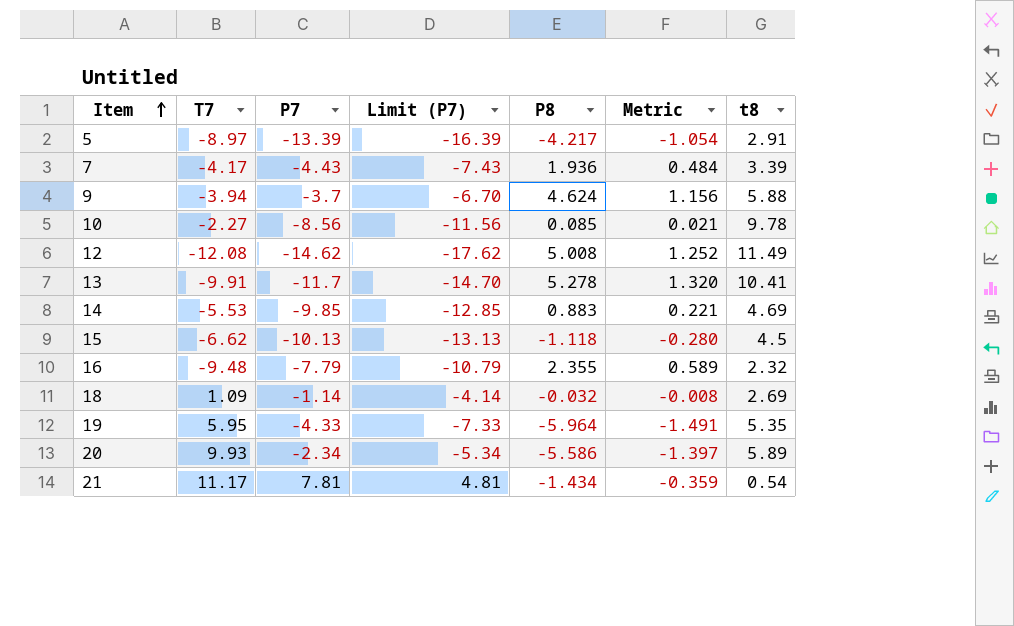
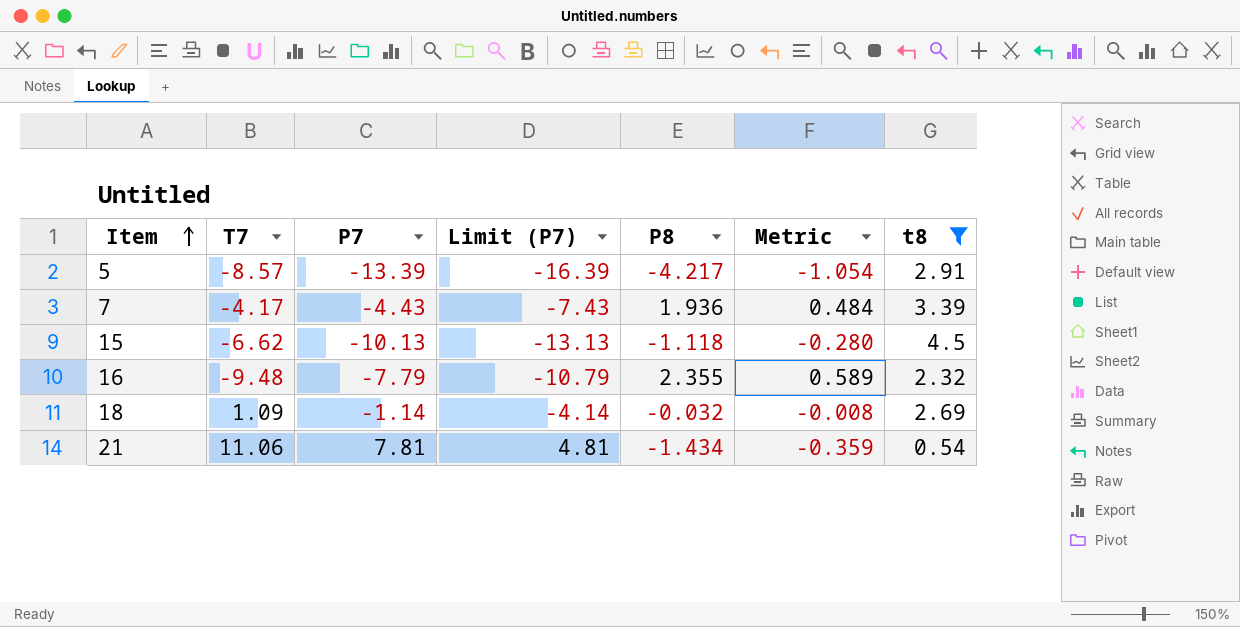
filter: none -> t8 <= 4.5
5 | T7: -8.97 -> -8.57
21 | T7: 11.17 -> 11.06

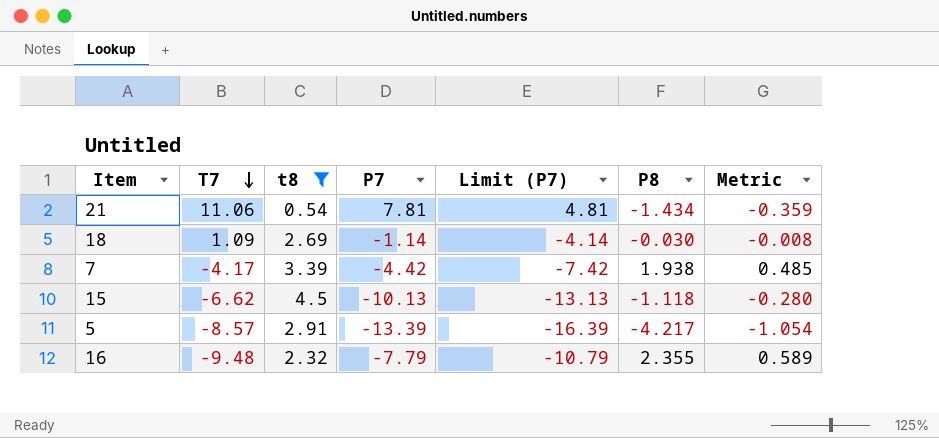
row order: Item ascending -> T7 descending
column t8 | position: 7 -> 3
18 | P8: -0.032 -> -0.030
7 | P7: -4.43 -> -4.42
7 | Limit (P7): -7.43 -> -7.42
7 | P8: 1.936 -> 1.938
7 | Metric: 0.484 -> 0.485

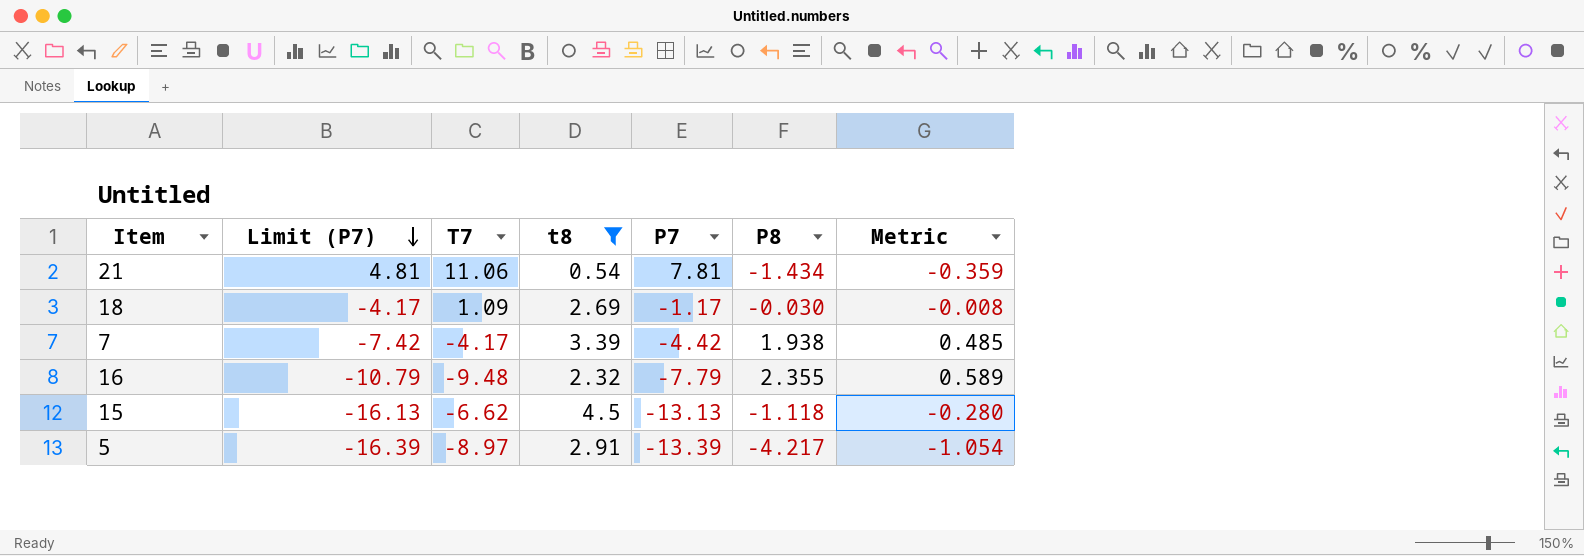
row order: T7 descending -> Limit (P7) descending
column Limit (P7) | position: 5 -> 2
18 | Limit (P7): -4.14 -> -4.17
18 | P7: -1.14 -> -1.17
15 | Limit (P7): -13.13 -> -16.13
15 | P7: -10.13 -> -13.13
5 | T7: -8.57 -> -8.97

